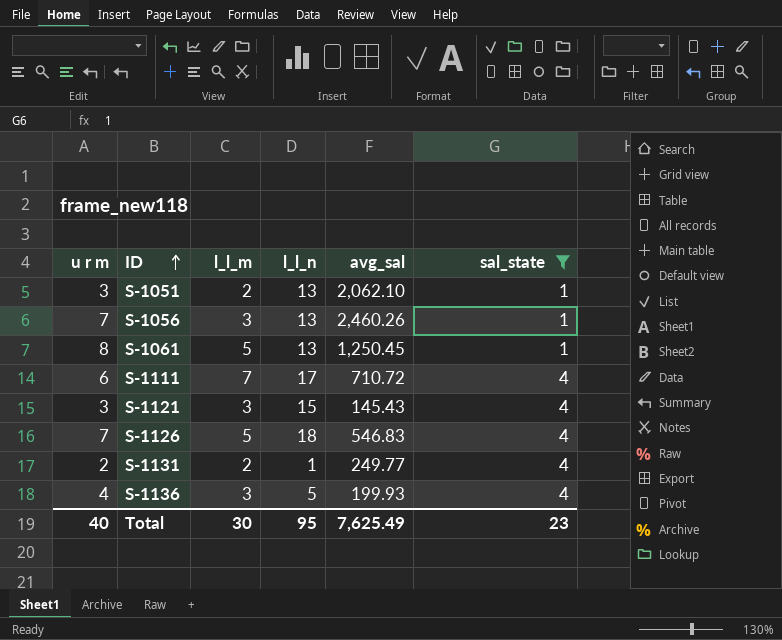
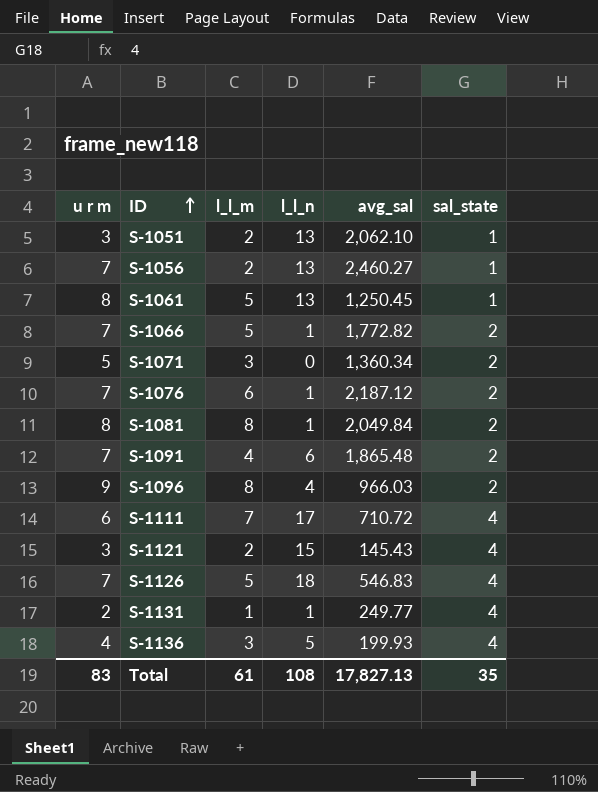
filter: sal_state != 2 -> none
S-1056 | l_l_m: 3 -> 2
S-1056 | avg_sal: 2,460.26 -> 2,460.27
S-1121 | l_l_m: 3 -> 2
S-1131 | l_l_m: 2 -> 1
Total | u r m: 40 -> 83
Total | l_l_m: 30 -> 61
Total | l_l_n: 95 -> 108
Total | avg_sal: 7,625.49 -> 17,827.13
Total | sal_state: 23 -> 35

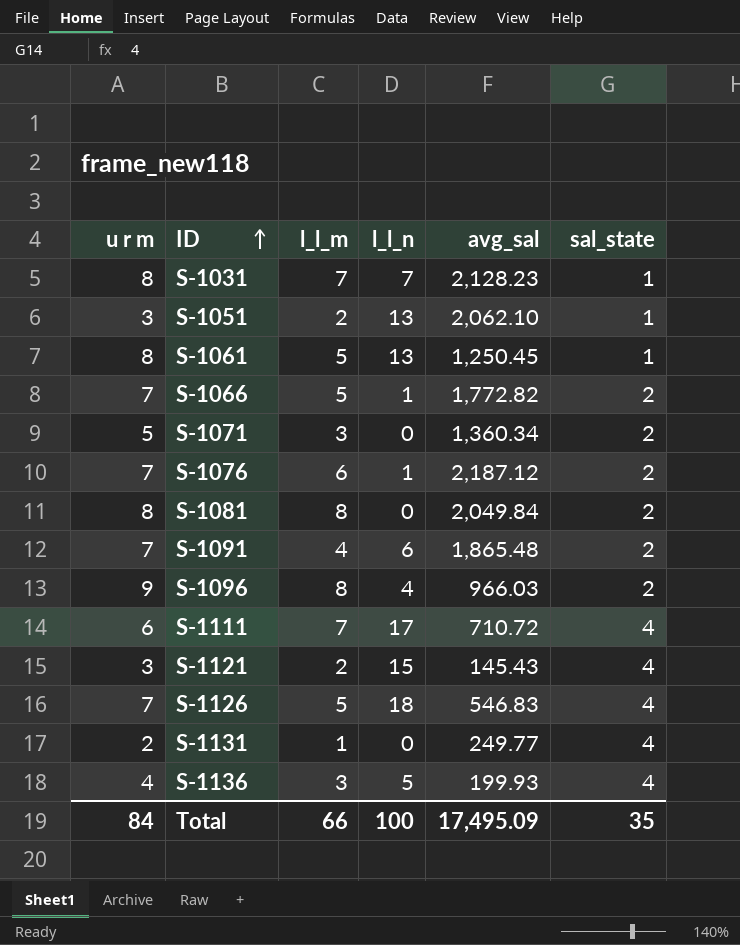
row S-1056: 7 | 2 | 13 | 2,460.27 | 1 -> none
row S-1031: none -> 8 | 7 | 7 | 2,128.23 | 1
S-1081 | l_l_n: 1 -> 0
S-1131 | l_l_n: 1 -> 0
Total | u r m: 83 -> 84
Total | l_l_m: 61 -> 66
Total | l_l_n: 108 -> 100
Total | avg_sal: 17,827.13 -> 17,495.09

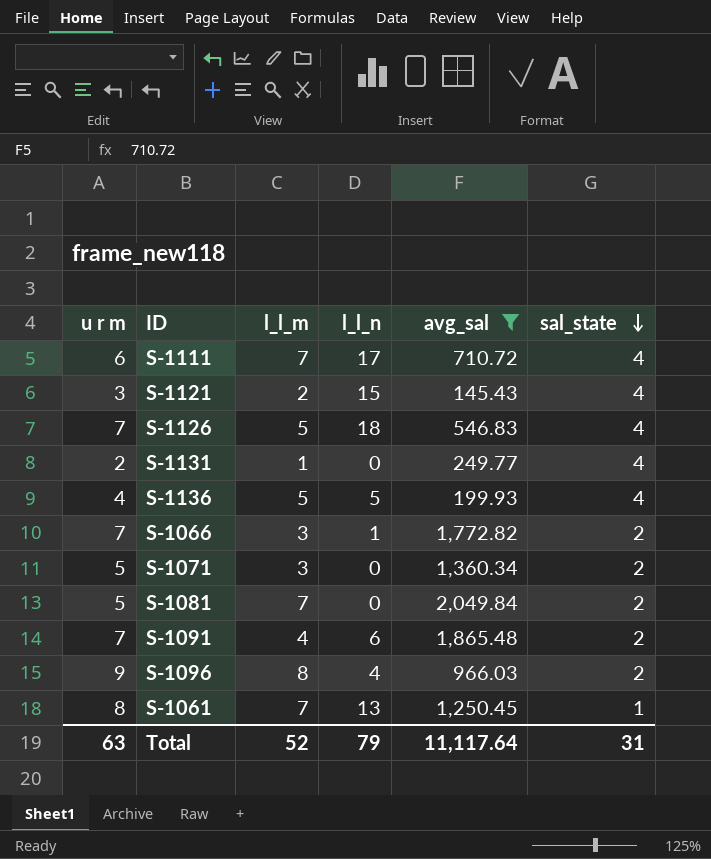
filter: none -> avg_sal <= 2,049.84
row order: ID ascending -> sal_state descending
S-1136 | l_l_m: 3 -> 5
S-1066 | l_l_m: 5 -> 3
S-1081 | u r m: 8 -> 5
S-1081 | l_l_m: 8 -> 7
S-1061 | l_l_m: 5 -> 7
Total | u r m: 84 -> 63
Total | l_l_m: 66 -> 52
Total | l_l_n: 100 -> 79
Total | avg_sal: 17,495.09 -> 11,117.64
Total | sal_state: 35 -> 31

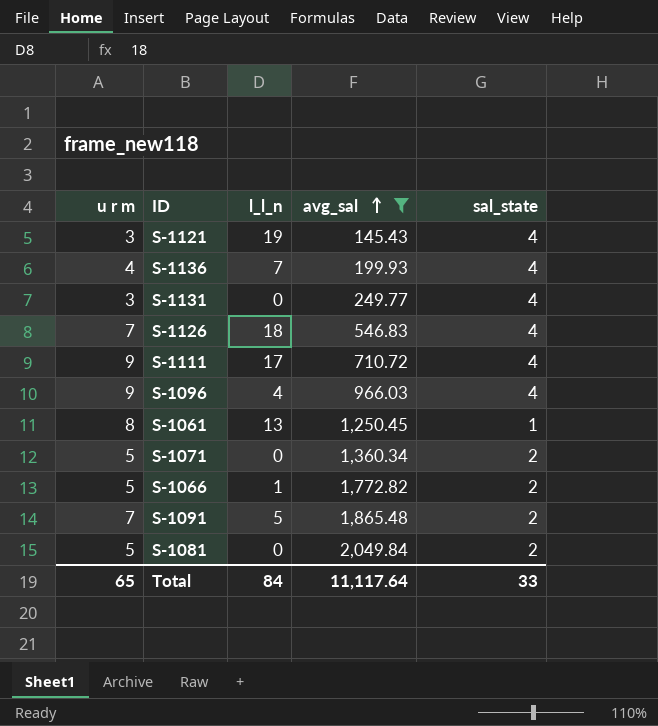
row order: sal_state descending -> avg_sal ascending
column l_l_m | position: 3 -> none
S-1121 | l_l_n: 15 -> 19
S-1136 | l_l_n: 5 -> 7
S-1131 | u r m: 2 -> 3
S-1111 | u r m: 6 -> 9
S-1096 | sal_state: 2 -> 4
S-1066 | u r m: 7 -> 5
S-1091 | l_l_n: 6 -> 5
Total | u r m: 63 -> 65
Total | l_l_n: 79 -> 84
Total | sal_state: 31 -> 33

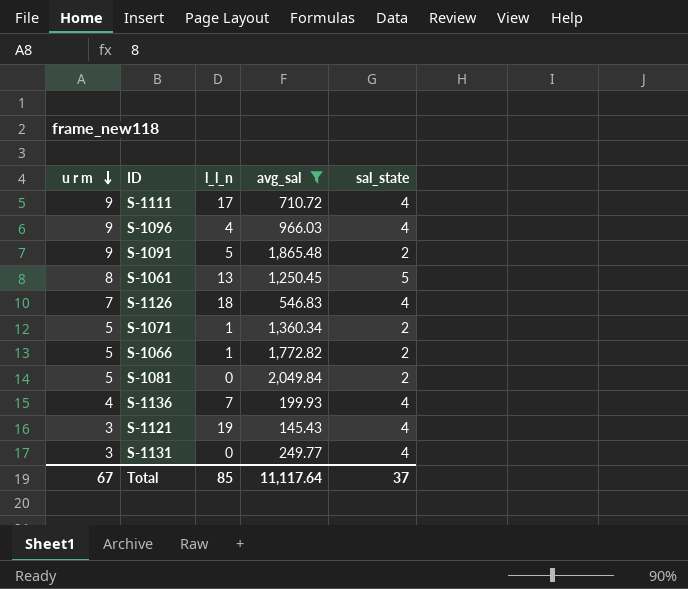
row order: avg_sal ascending -> u r m descending
S-1091 | u r m: 7 -> 9
S-1061 | sal_state: 1 -> 5
S-1071 | l_l_n: 0 -> 1
Total | u r m: 65 -> 67
Total | l_l_n: 84 -> 85
Total | sal_state: 33 -> 37

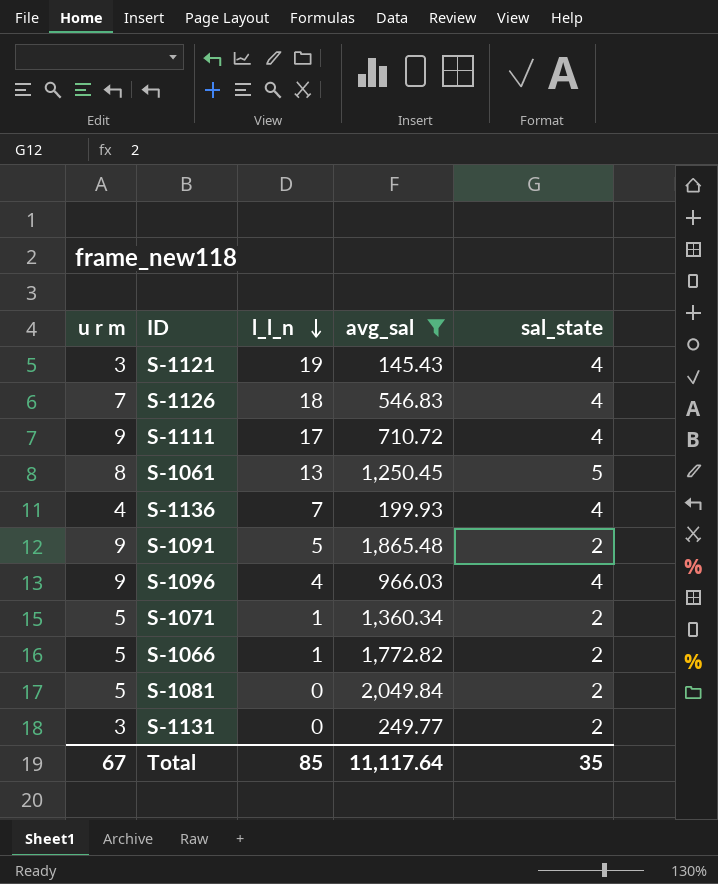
row order: u r m descending -> l_l_n descending
S-1131 | sal_state: 4 -> 2
Total | sal_state: 37 -> 35

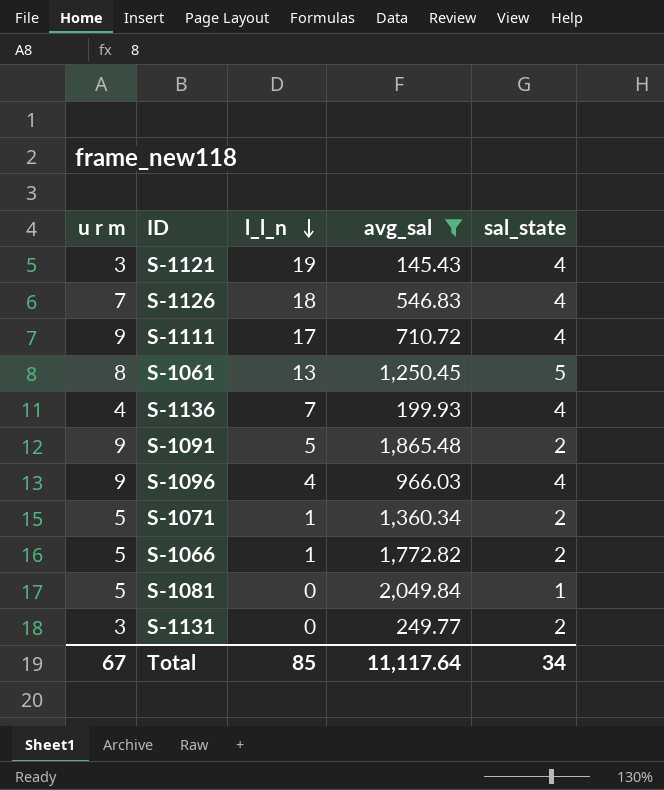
S-1081 | sal_state: 2 -> 1
Total | sal_state: 35 -> 34

